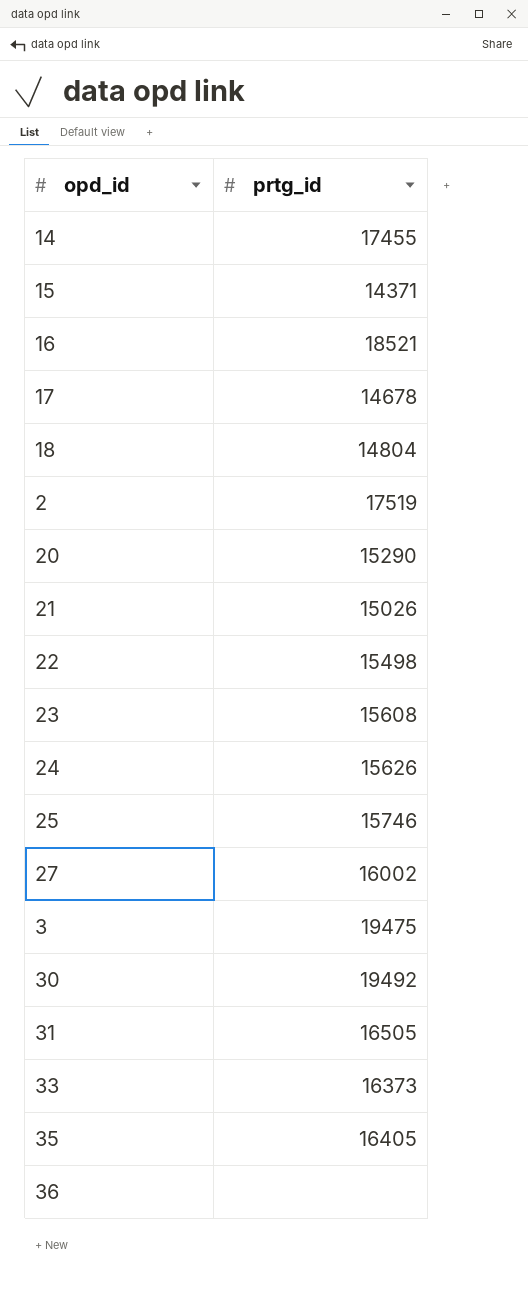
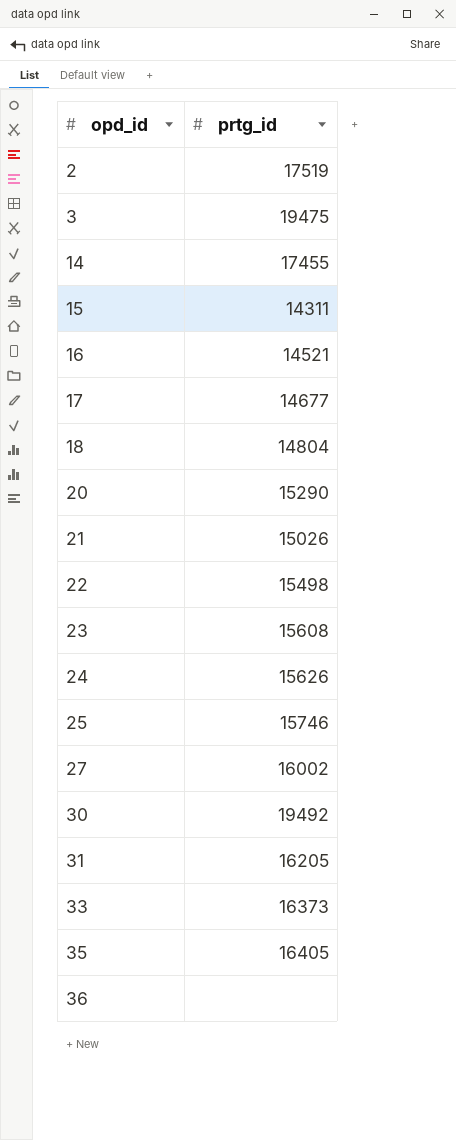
row order: none -> opd_id ascending
15 | prtg_id: 14371 -> 14311
16 | prtg_id: 18521 -> 14521
17 | prtg_id: 14678 -> 14677
31 | prtg_id: 16505 -> 16205

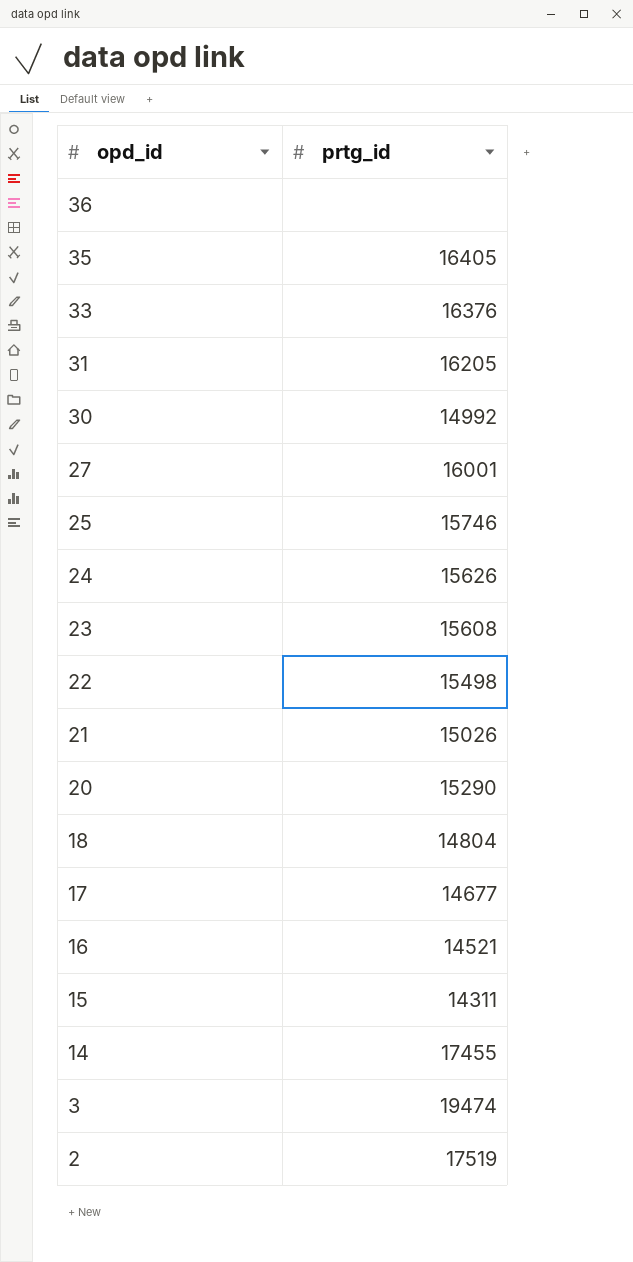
row order: opd_id ascending -> opd_id descending
33 | prtg_id: 16373 -> 16376
30 | prtg_id: 19492 -> 14992
27 | prtg_id: 16002 -> 16001
3 | prtg_id: 19475 -> 19474

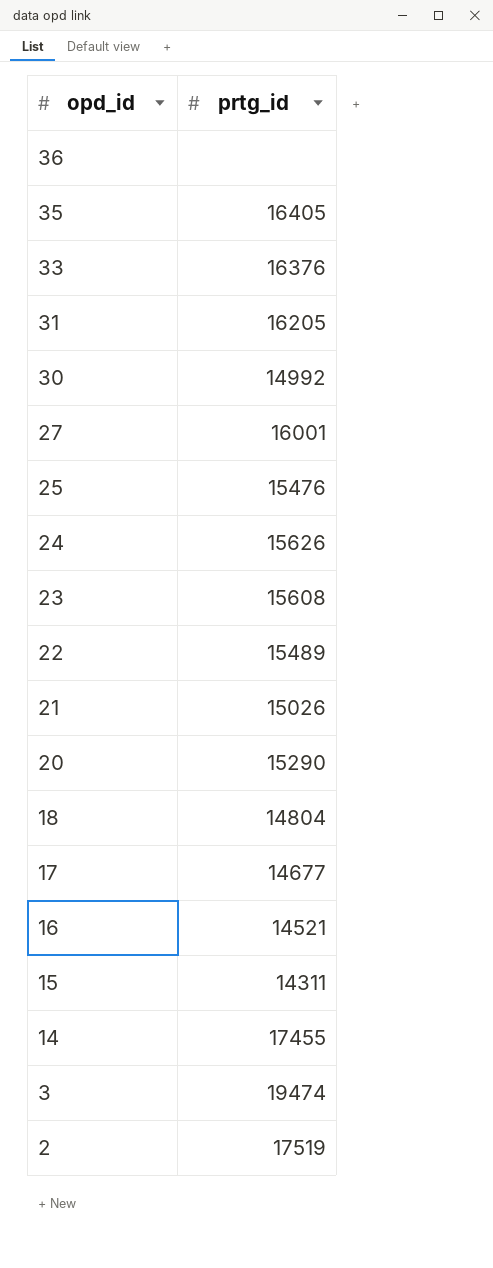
25 | prtg_id: 15746 -> 15476
22 | prtg_id: 15498 -> 15489

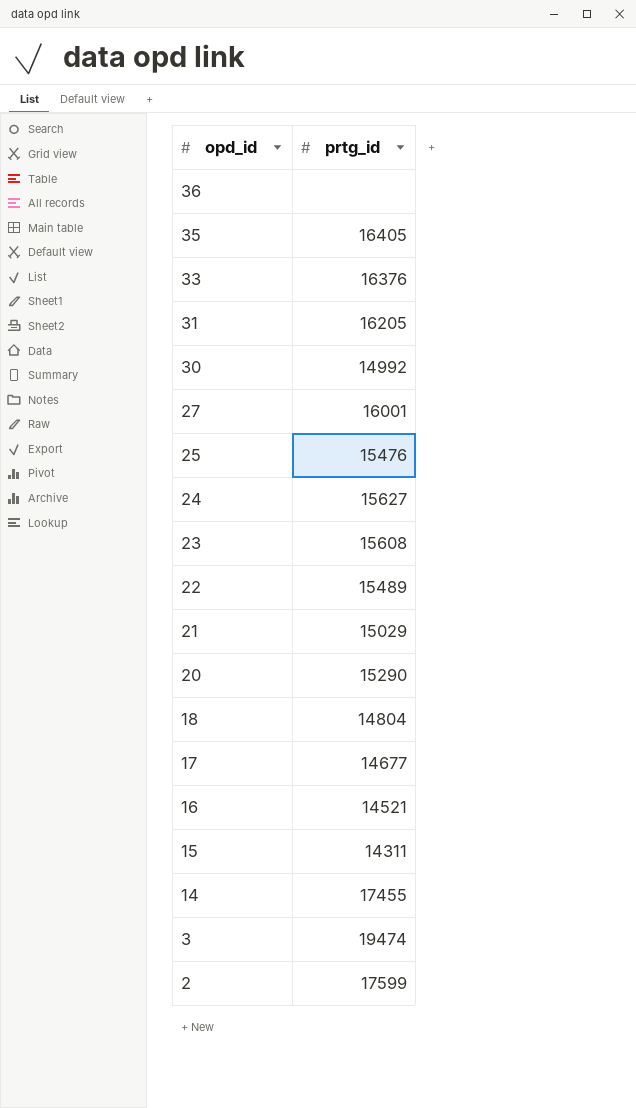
24 | prtg_id: 15626 -> 15627
21 | prtg_id: 15026 -> 15029
2 | prtg_id: 17519 -> 17599

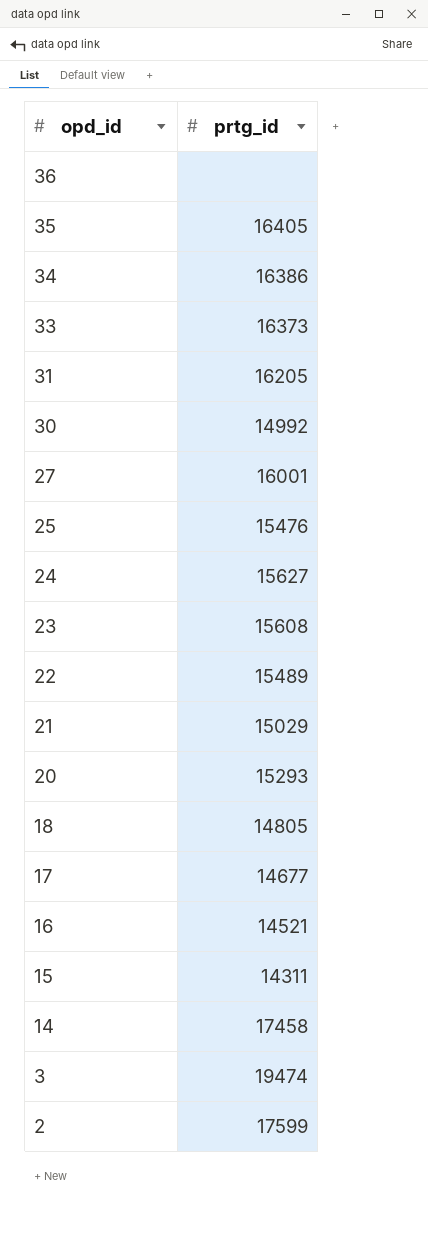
row 34: none -> 16386
33 | prtg_id: 16376 -> 16373
20 | prtg_id: 15290 -> 15293
18 | prtg_id: 14804 -> 14805
14 | prtg_id: 17455 -> 17458

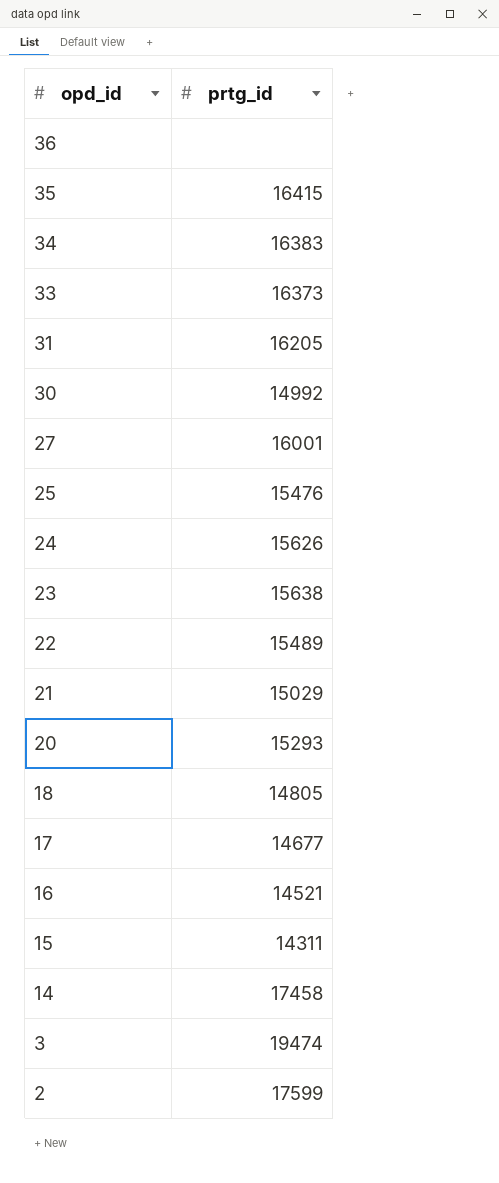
35 | prtg_id: 16405 -> 16415
34 | prtg_id: 16386 -> 16383
24 | prtg_id: 15627 -> 15626
23 | prtg_id: 15608 -> 15638

